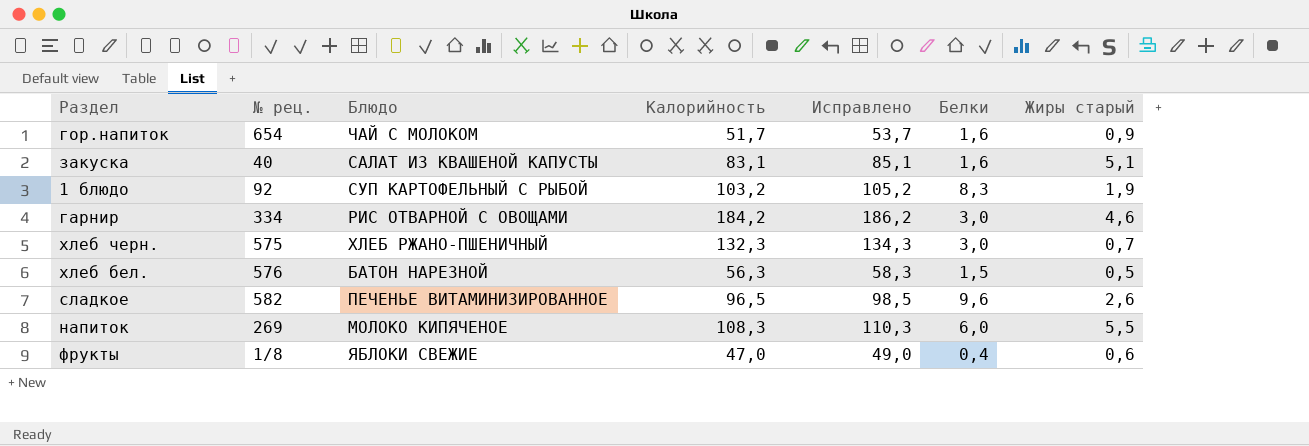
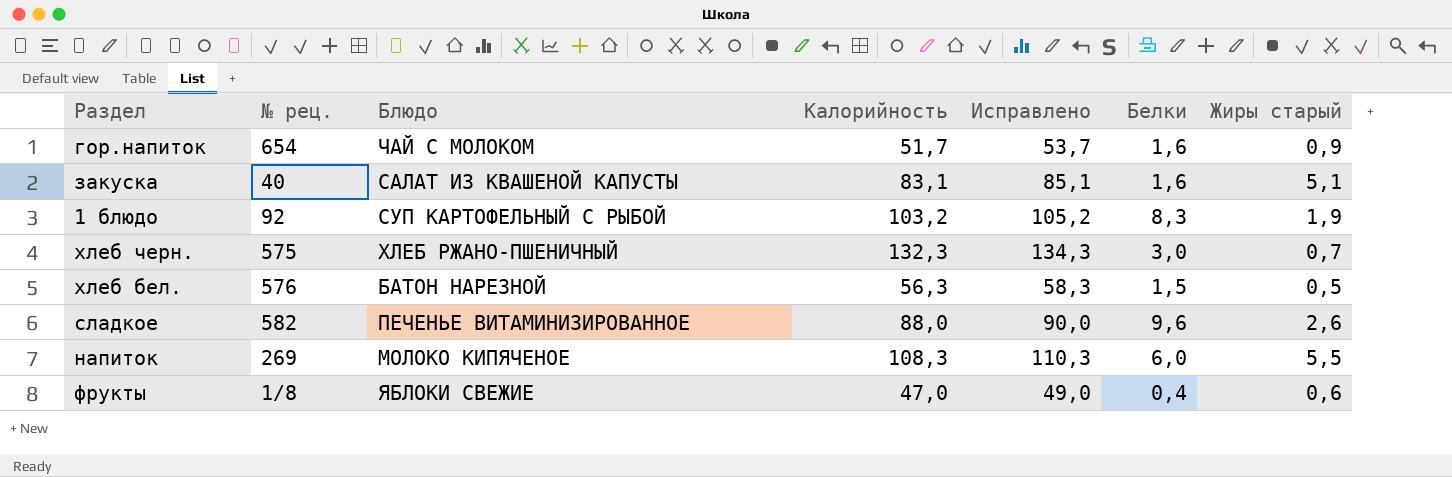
row гарнир: 334 | РИС ОТВАРНОЙ С ОВОЩАМИ | 184,2 | 186,2 | 3,0 | 4,6 -> none
сладкое | Калорийность: 96,5 -> 88,0
сладкое | Исправлено: 98,5 -> 90,0

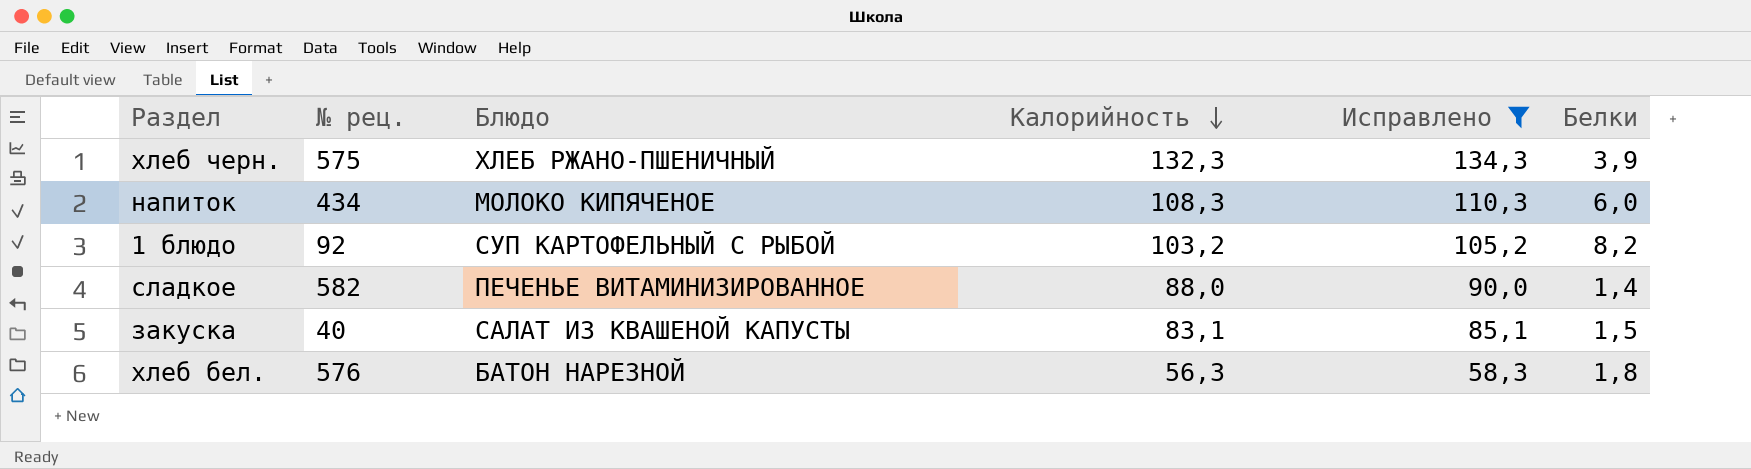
filter: none -> Исправлено >= 58,3
row order: none -> Калорийность descending
column Жиры старый | position: 7 -> none
хлеб черн. | Белки: 3,0 -> 3,9
напиток | № рец.: 269 -> 434
1 блюдо | Белки: 8,3 -> 8,2
сладкое | Белки: 9,6 -> 1,4
закуска | Белки: 1,6 -> 1,5
хлеб бел. | Белки: 1,5 -> 1,8

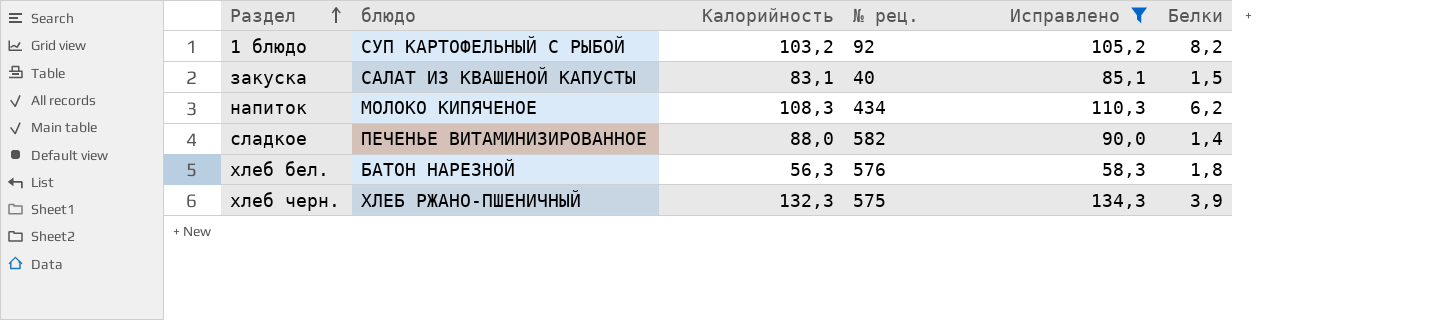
row order: Калорийность descending -> Раздел ascending
column name: Блюдо -> блюдо
column № рец. | position: 2 -> 4
напиток | Белки: 6,0 -> 6,2

